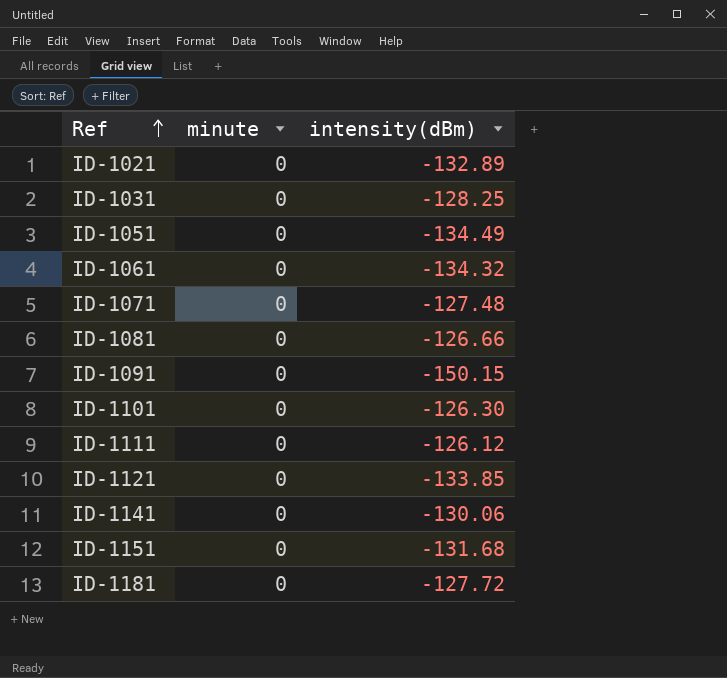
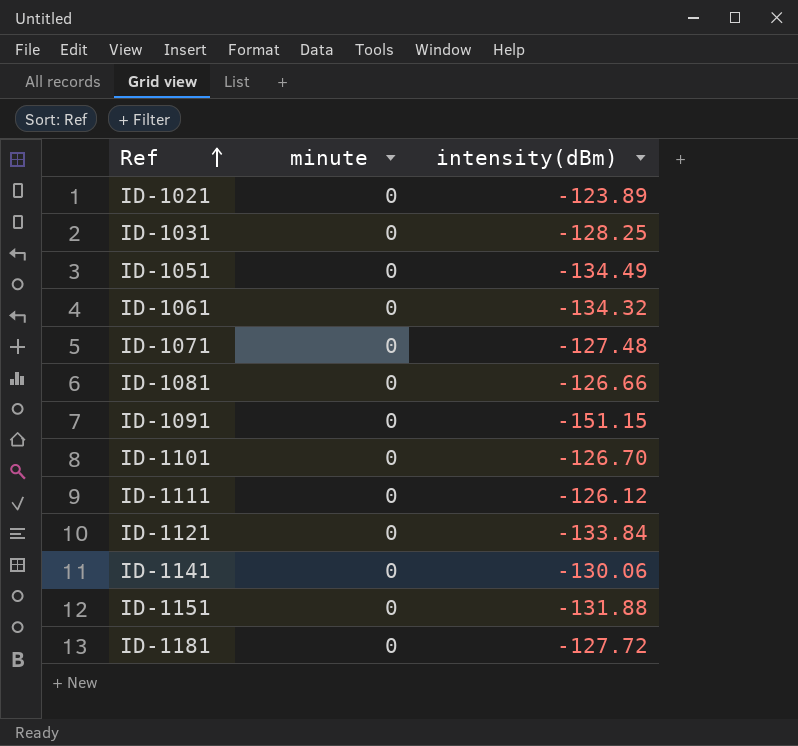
ID-1021 | intensity(dBm): -132.89 -> -123.89
ID-1091 | intensity(dBm): -150.15 -> -151.15
ID-1101 | intensity(dBm): -126.30 -> -126.70
ID-1121 | intensity(dBm): -133.85 -> -133.84
ID-1151 | intensity(dBm): -131.68 -> -131.88

